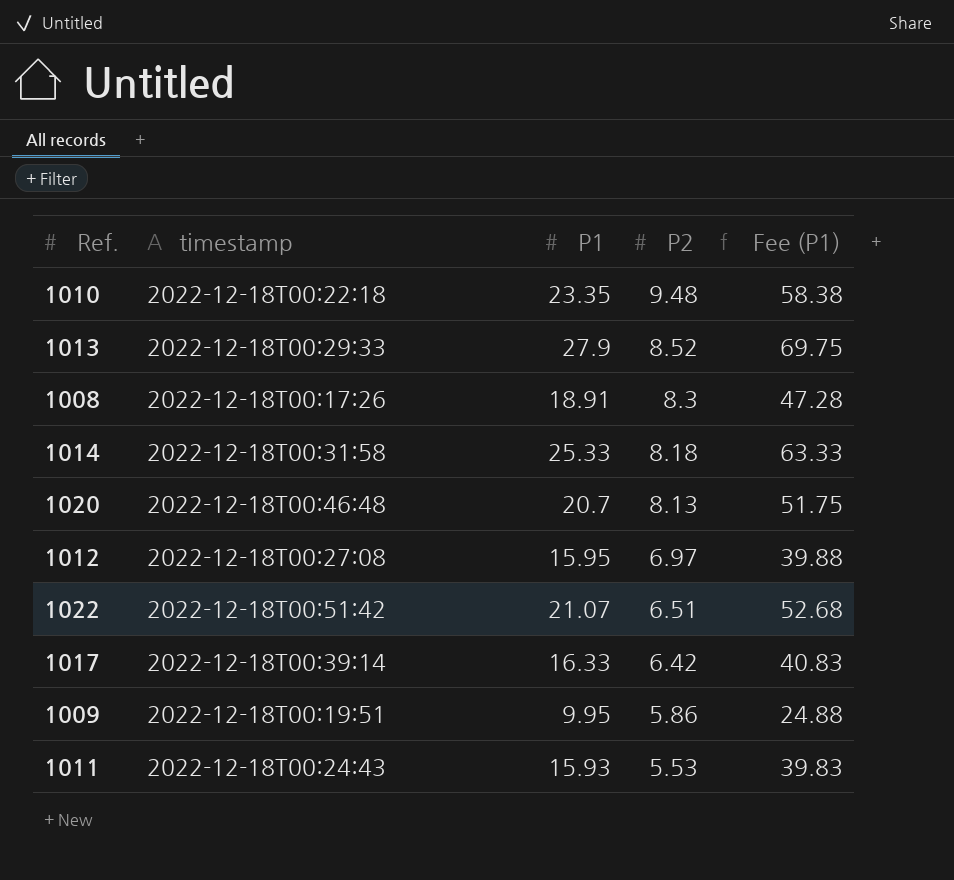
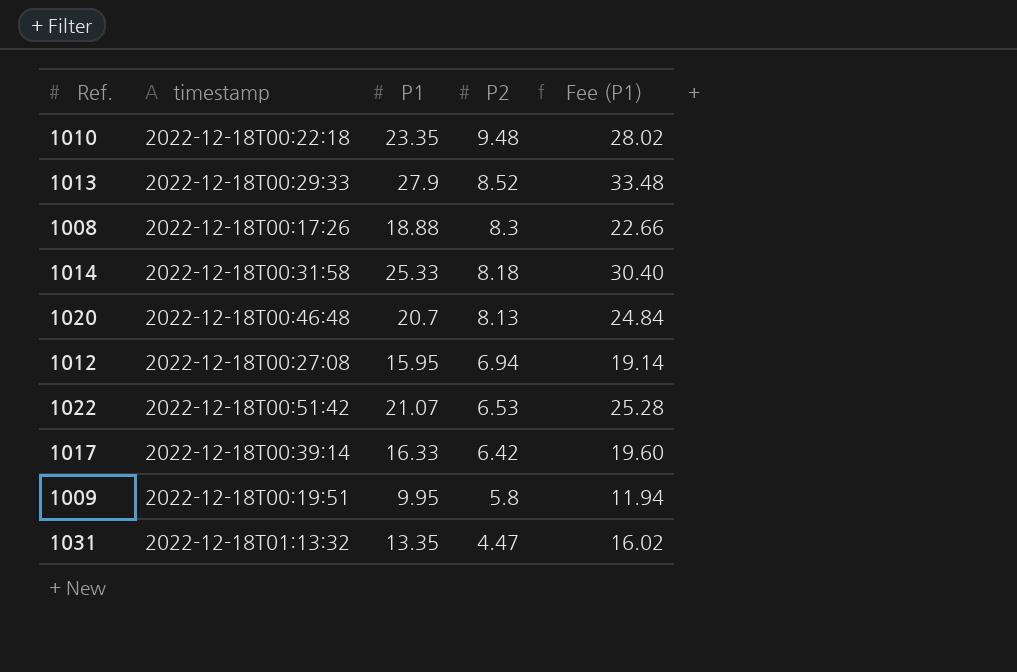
column Fee (P1) | formula: [P1] * 2.5 -> [P1] * 1.2
row 1011: 2022-12-18T00:24:43 | 15.93 | 5.53 | 39.83 -> none
1008 | P1: 18.91 -> 18.88
1012 | P2: 6.97 -> 6.94
1022 | P2: 6.51 -> 6.53
1009 | P2: 5.86 -> 5.8
row 1031: none -> 2022-12-18T01:13:32 | 13.35 | 4.47 | 16.02

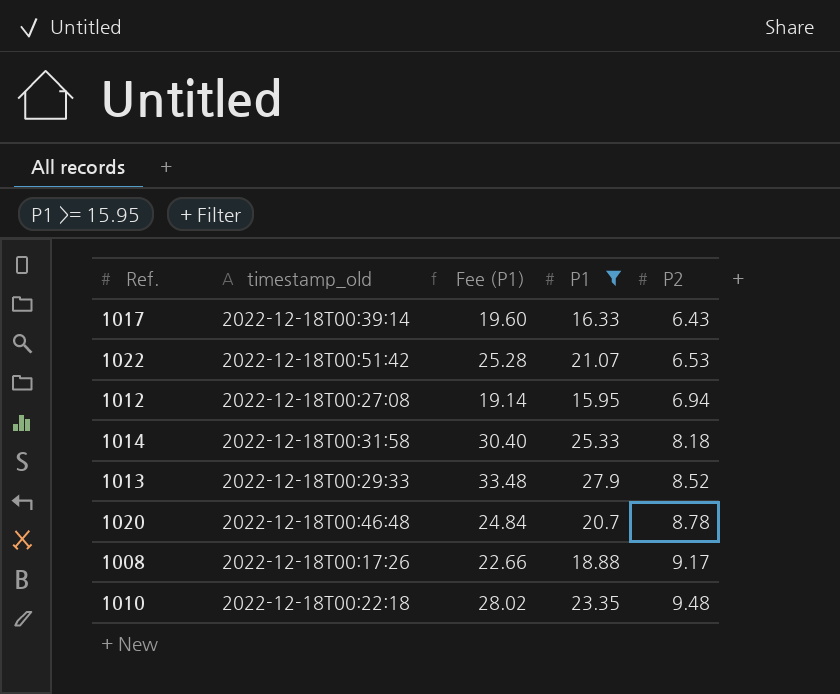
filter: none -> P1 >= 15.95
row order: P2 descending -> P2 ascending
column name: timestamp -> timestamp_old
column Fee (P1) | position: 5 -> 3
1017 | P2: 6.42 -> 6.43
1020 | P2: 8.13 -> 8.78
1008 | P2: 8.3 -> 9.17

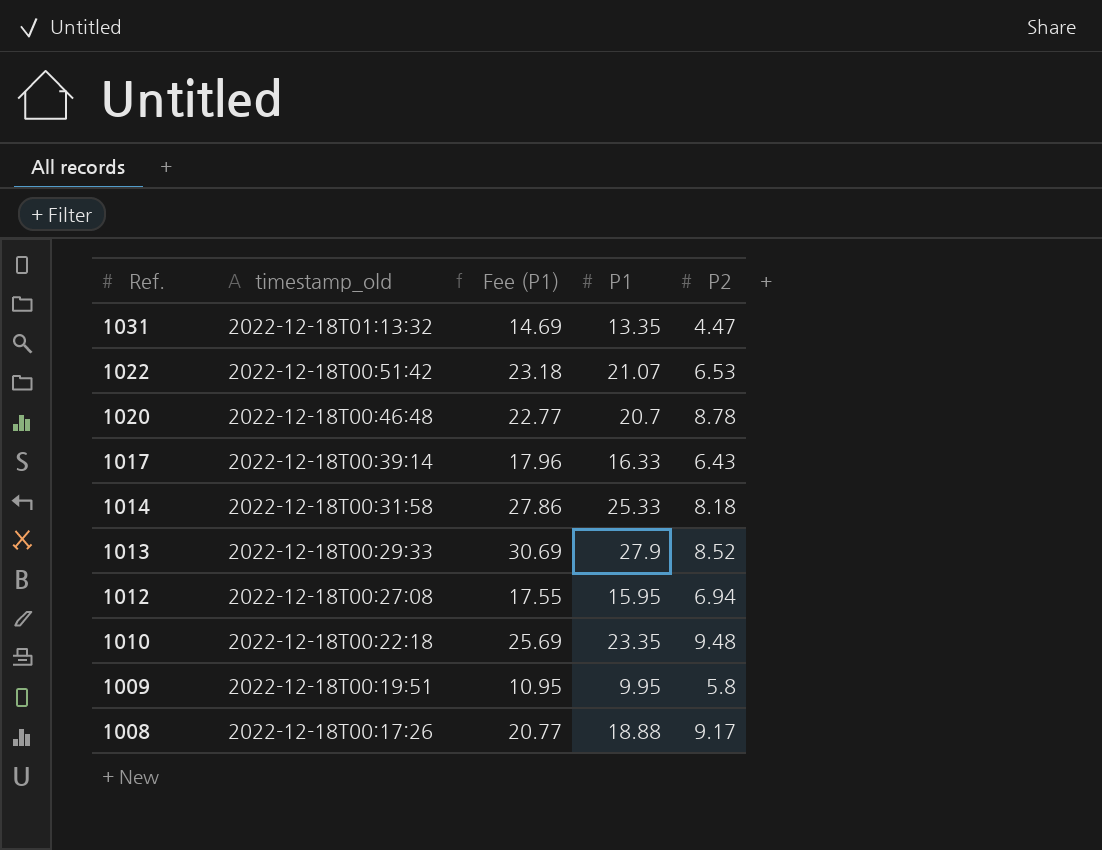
filter: P1 >= 15.95 -> none
row order: P2 ascending -> Ref. descending
column Fee (P1) | formula: [P1] * 1.2 -> [P1] * 1.1

